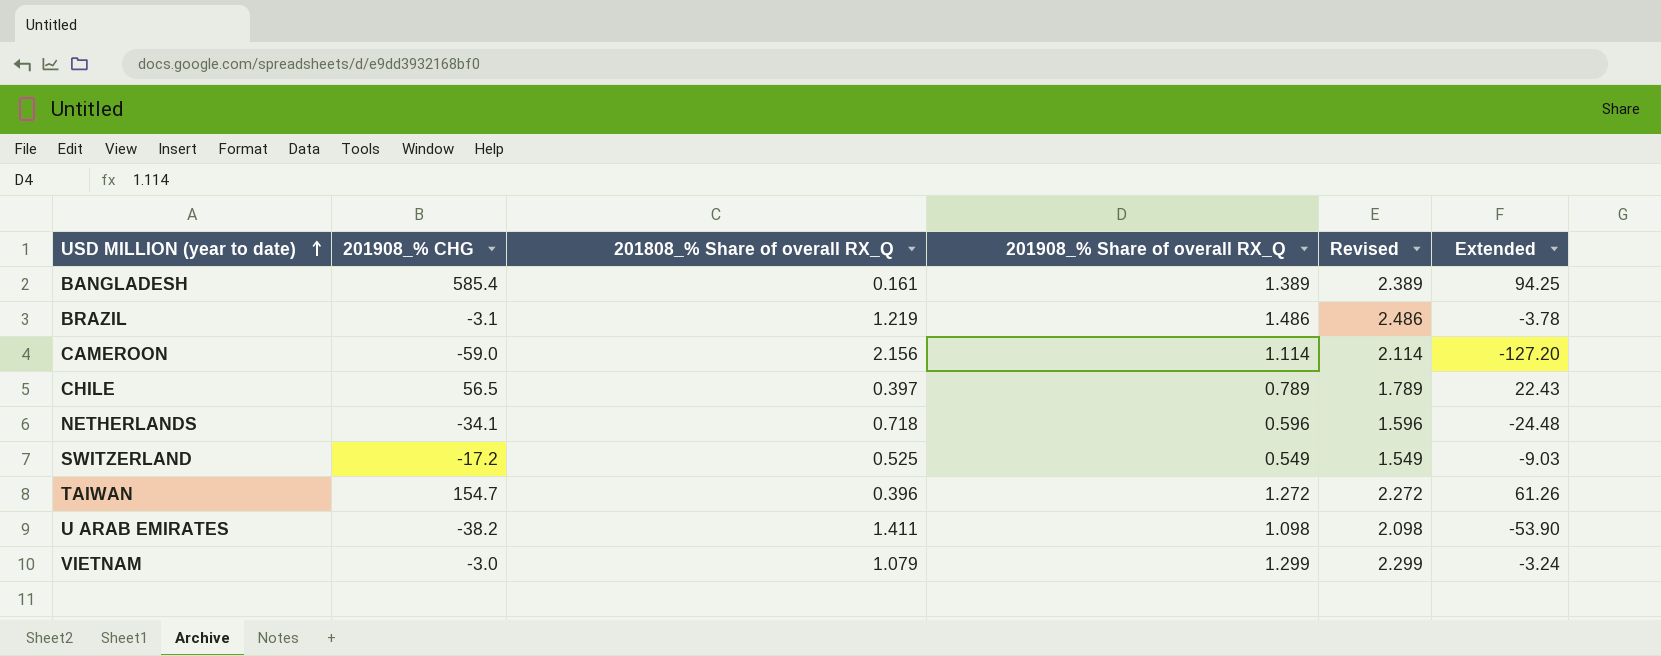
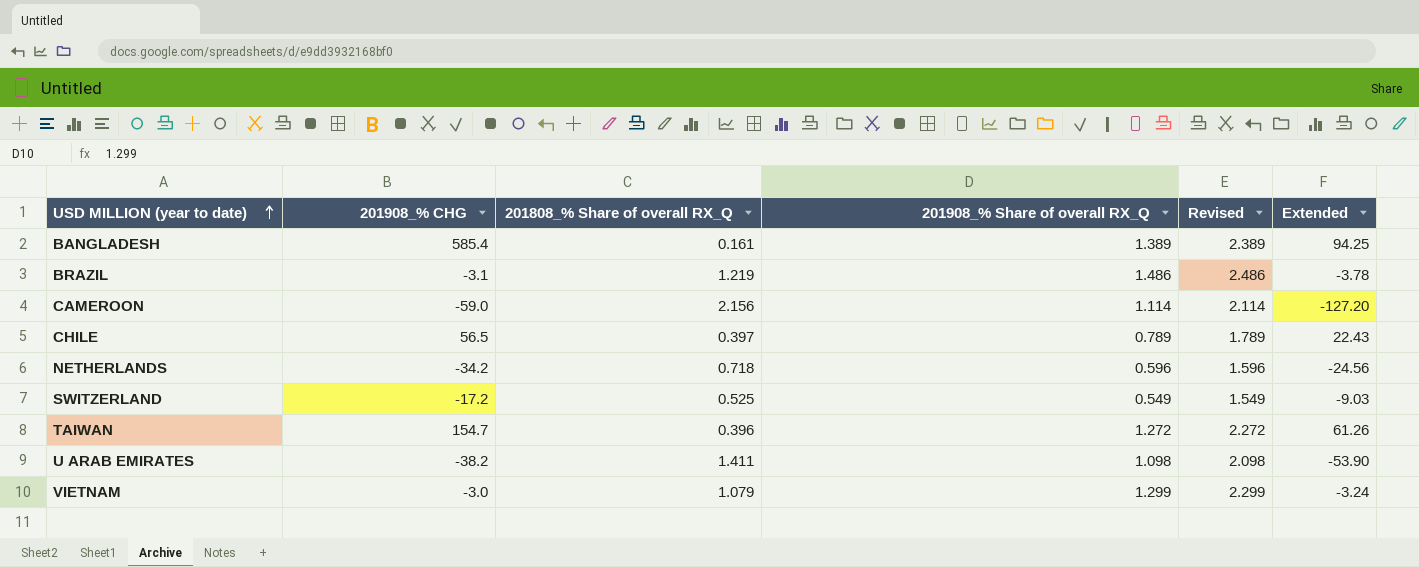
NETHERLANDS | 201908_% CHG: -34.1 -> -34.2
NETHERLANDS | Extended: -24.48 -> -24.56

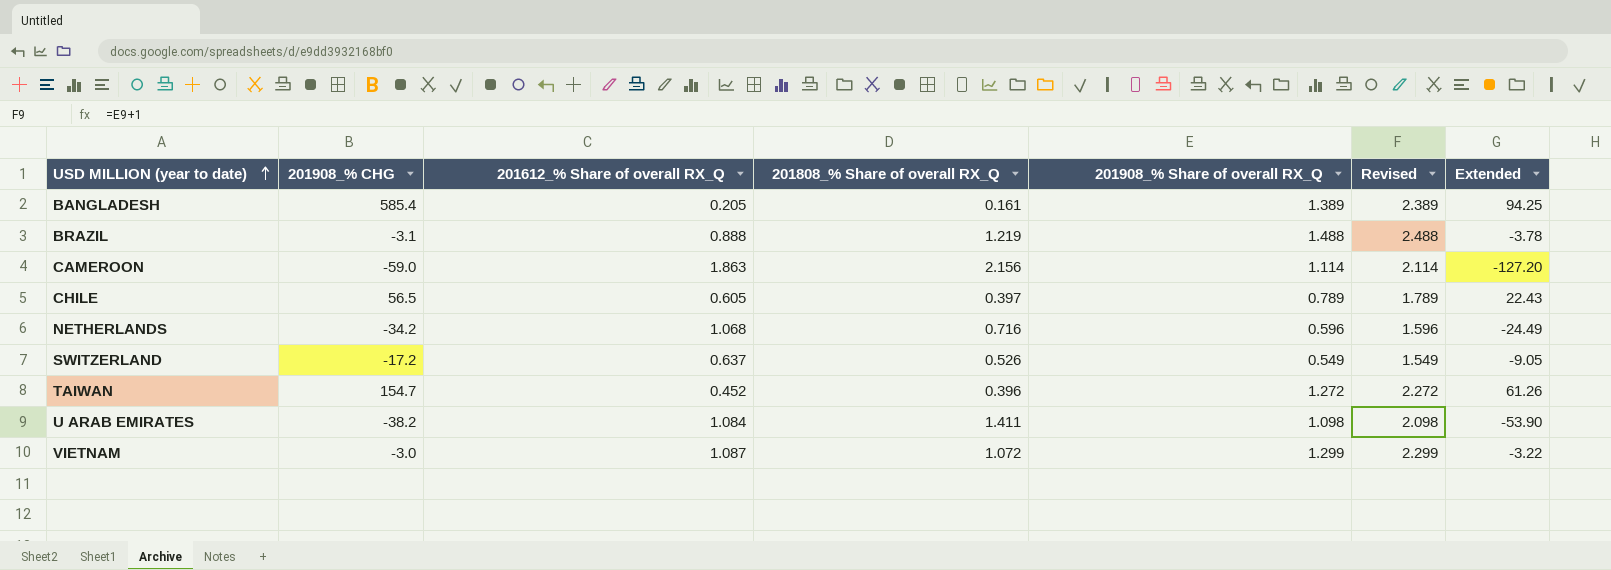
column 201612_% Share of overall RX_Q | position: none -> 3
BRAZIL | 201908_% Share of overall RX_Q: 1.486 -> 1.488
BRAZIL | Revised: 2.486 -> 2.488
NETHERLANDS | 201808_% Share of overall RX_Q: 0.718 -> 0.716
NETHERLANDS | Extended: -24.56 -> -24.49
SWITZERLAND | 201808_% Share of overall RX_Q: 0.525 -> 0.526
SWITZERLAND | Extended: -9.03 -> -9.05
VIETNAM | 201808_% Share of overall RX_Q: 1.079 -> 1.072
VIETNAM | Extended: -3.24 -> -3.22

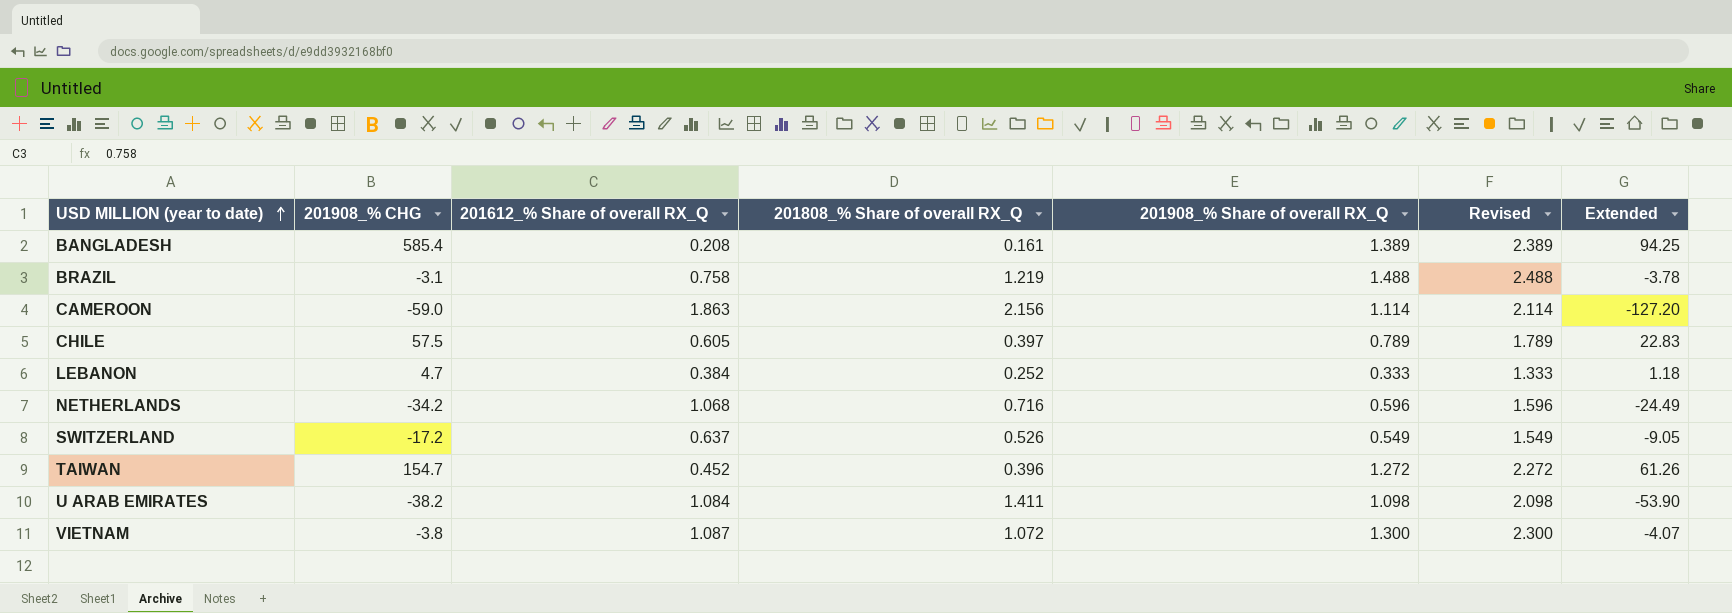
BANGLADESH | 201612_% Share of overall RX_Q: 0.205 -> 0.208
BRAZIL | 201612_% Share of overall RX_Q: 0.888 -> 0.758
CHILE | 201908_% CHG: 56.5 -> 57.5
CHILE | Extended: 22.43 -> 22.83
row LEBANON: none -> 4.7 | 0.384 | 0.252 | 0.333 | 1.333 | 1.18
VIETNAM | 201908_% CHG: -3.0 -> -3.8
VIETNAM | 201908_% Share of overall RX_Q: 1.299 -> 1.300
VIETNAM | Revised: 2.299 -> 2.300
VIETNAM | Extended: -3.22 -> -4.07

